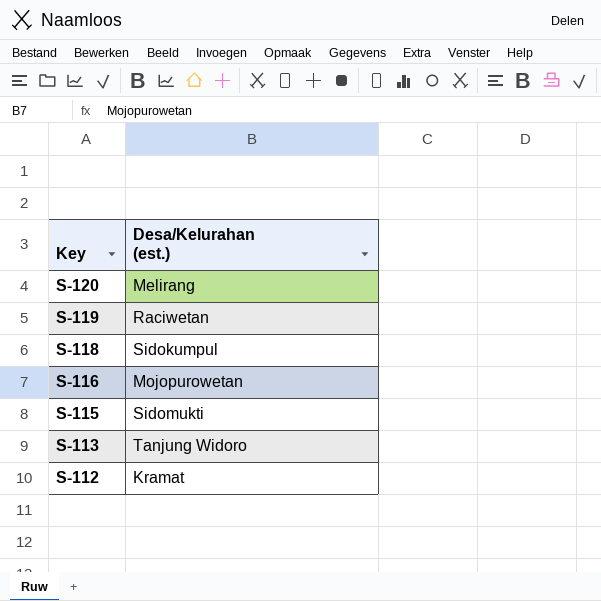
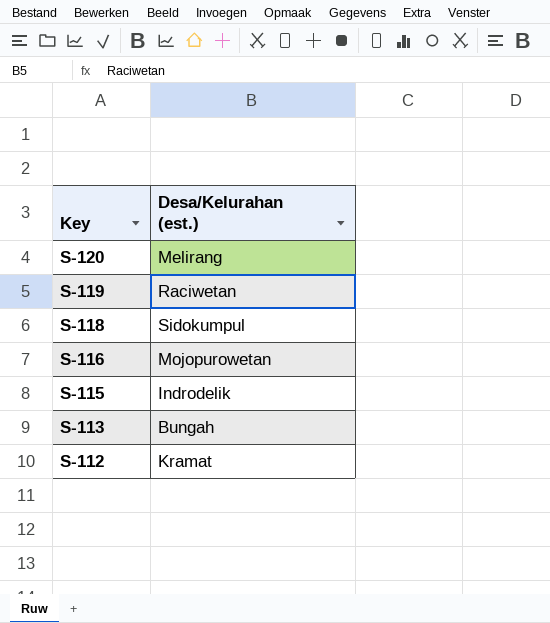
S-115 | Desa/Kelurahan (est.): Sidomukti -> Indrodelik
S-113 | Desa/Kelurahan (est.): Tanjung Widoro -> Bungah

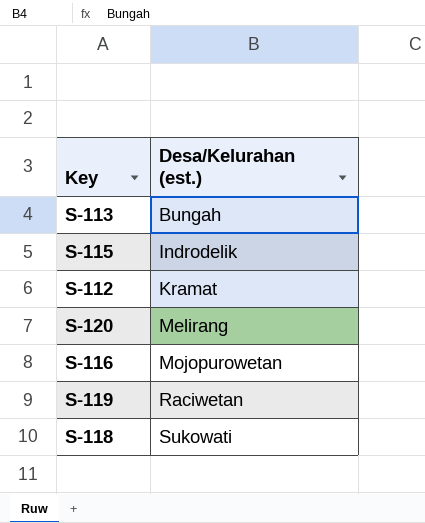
row order: Key descending -> Desa/Kelurahan (est.) ascending
S-118 | Desa/Kelurahan (est.): Sidokumpul -> Sukowati

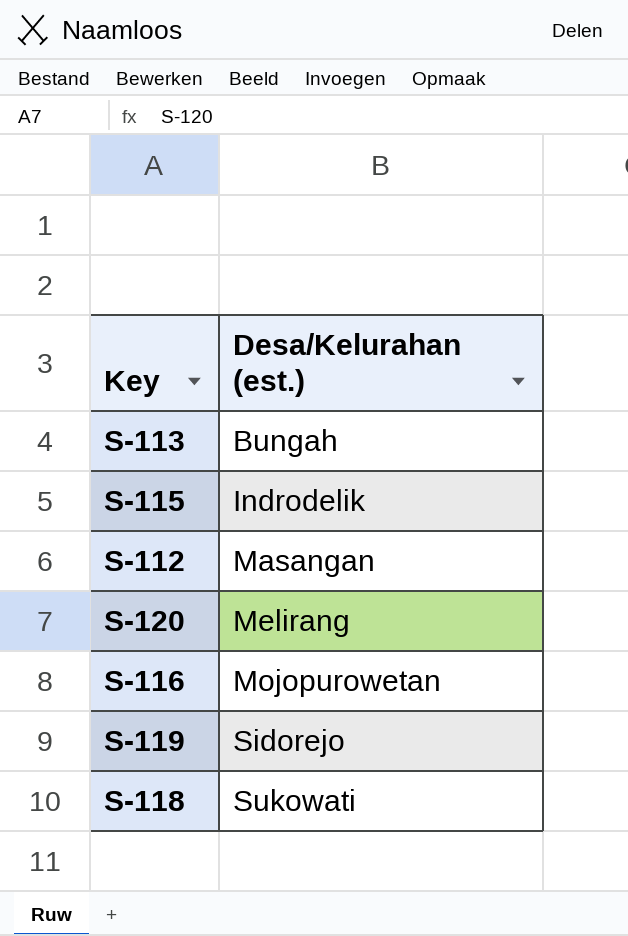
S-112 | Desa/Kelurahan (est.): Kramat -> Masangan
S-119 | Desa/Kelurahan (est.): Raciwetan -> Sidorejo

